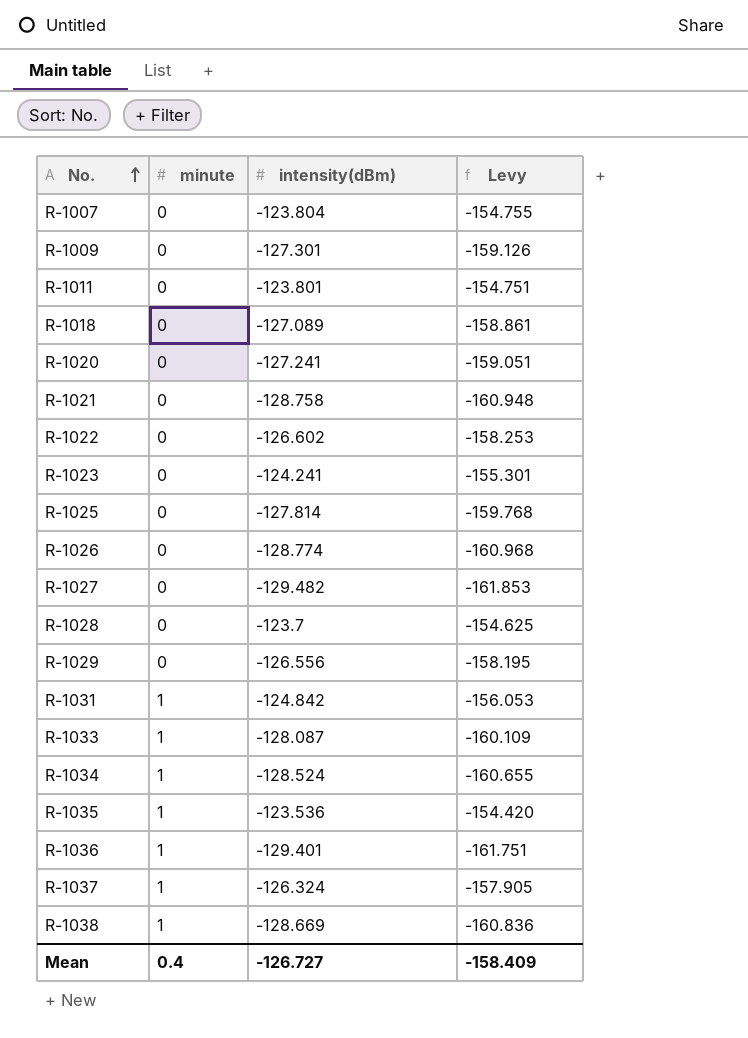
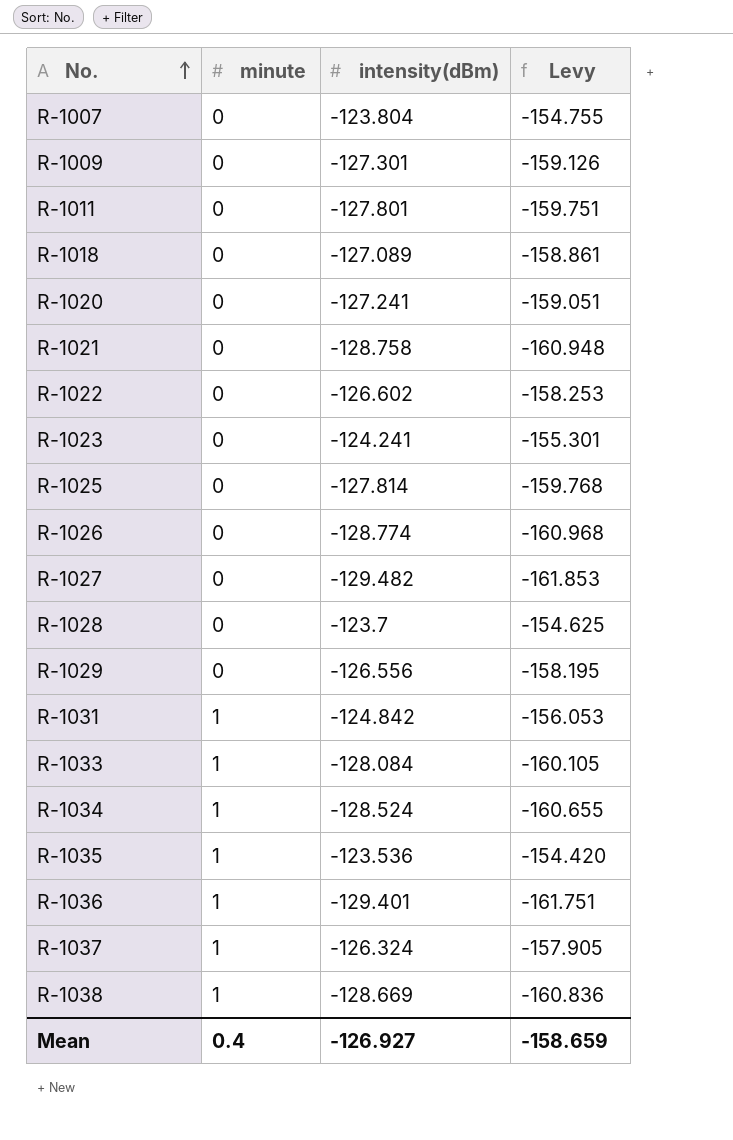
R-1011 | intensity(dBm): -123.801 -> -127.801
R-1011 | Levy: -154.751 -> -159.751
R-1033 | intensity(dBm): -128.087 -> -128.084
R-1033 | Levy: -160.109 -> -160.105
Mean | intensity(dBm): -126.727 -> -126.927
Mean | Levy: -158.409 -> -158.659

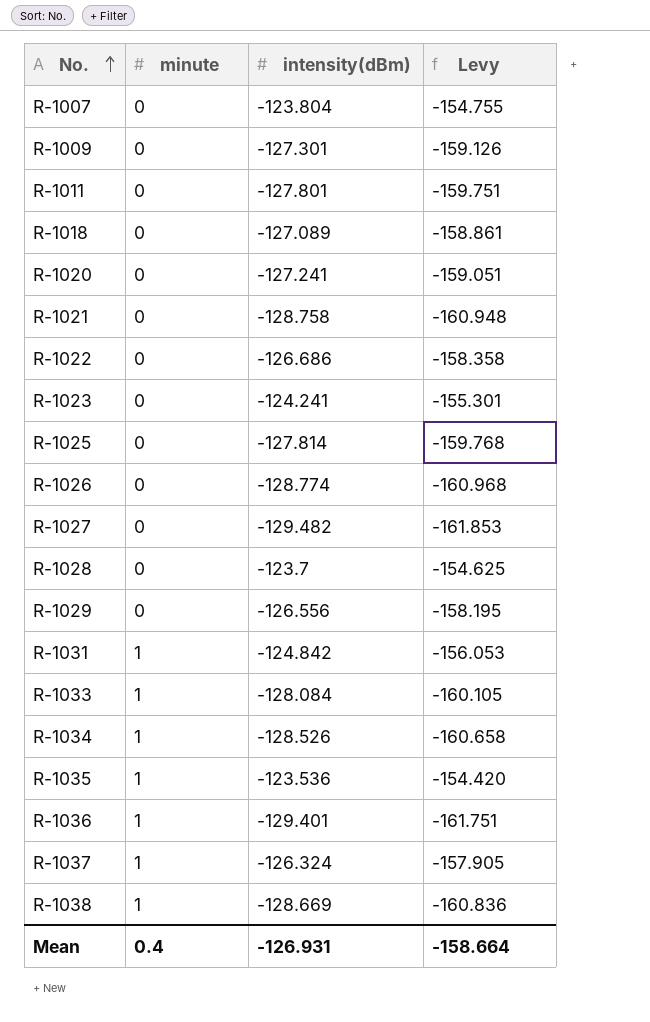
R-1022 | intensity(dBm): -126.602 -> -126.686
R-1022 | Levy: -158.253 -> -158.358
R-1034 | intensity(dBm): -128.524 -> -128.526
R-1034 | Levy: -160.655 -> -160.658
Mean | intensity(dBm): -126.927 -> -126.931
Mean | Levy: -158.659 -> -158.664

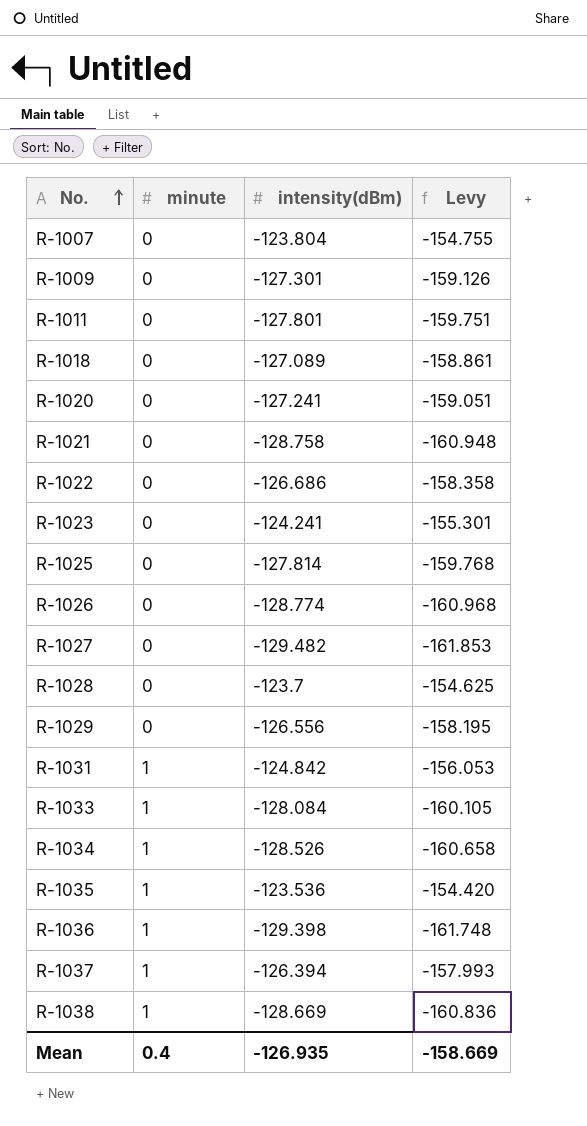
R-1036 | intensity(dBm): -129.401 -> -129.398
R-1036 | Levy: -161.751 -> -161.748
R-1037 | intensity(dBm): -126.324 -> -126.394
R-1037 | Levy: -157.905 -> -157.993
Mean | intensity(dBm): -126.931 -> -126.935
Mean | Levy: -158.664 -> -158.669

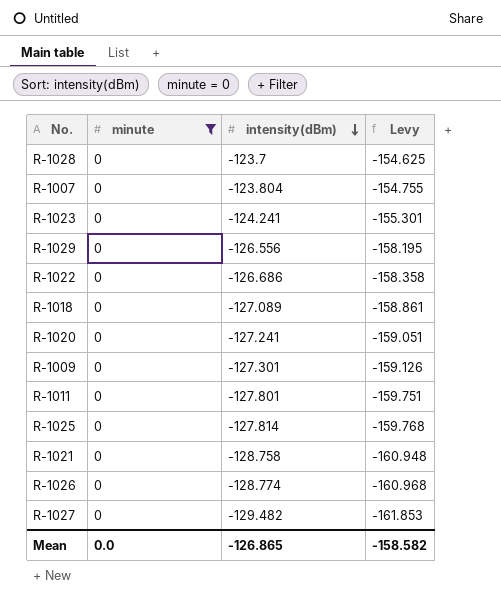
filter: none -> minute = 0
row order: No. ascending -> intensity(dBm) descending
Mean | minute: 0.4 -> 0.0
Mean | intensity(dBm): -126.935 -> -126.865
Mean | Levy: -158.669 -> -158.582

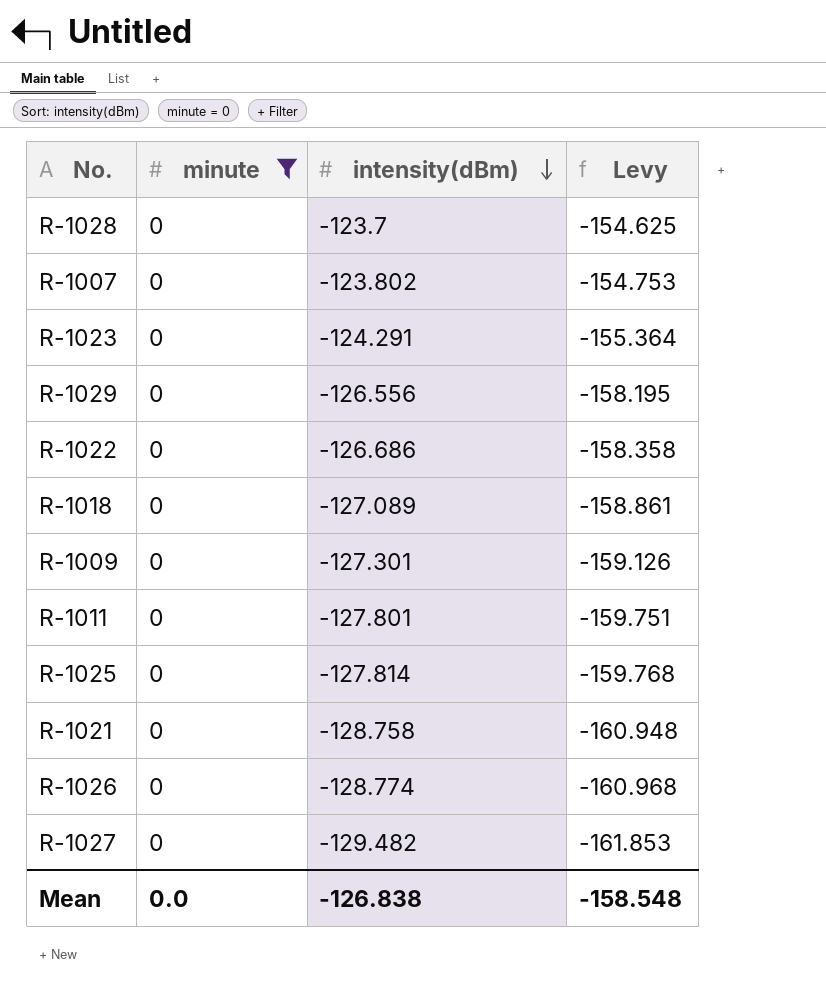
row R-1020: 0 | -127.241 | -159.051 -> none
R-1007 | intensity(dBm): -123.804 -> -123.802
R-1007 | Levy: -154.755 -> -154.753
R-1023 | intensity(dBm): -124.241 -> -124.291
R-1023 | Levy: -155.301 -> -155.364
Mean | intensity(dBm): -126.865 -> -126.838
Mean | Levy: -158.582 -> -158.548

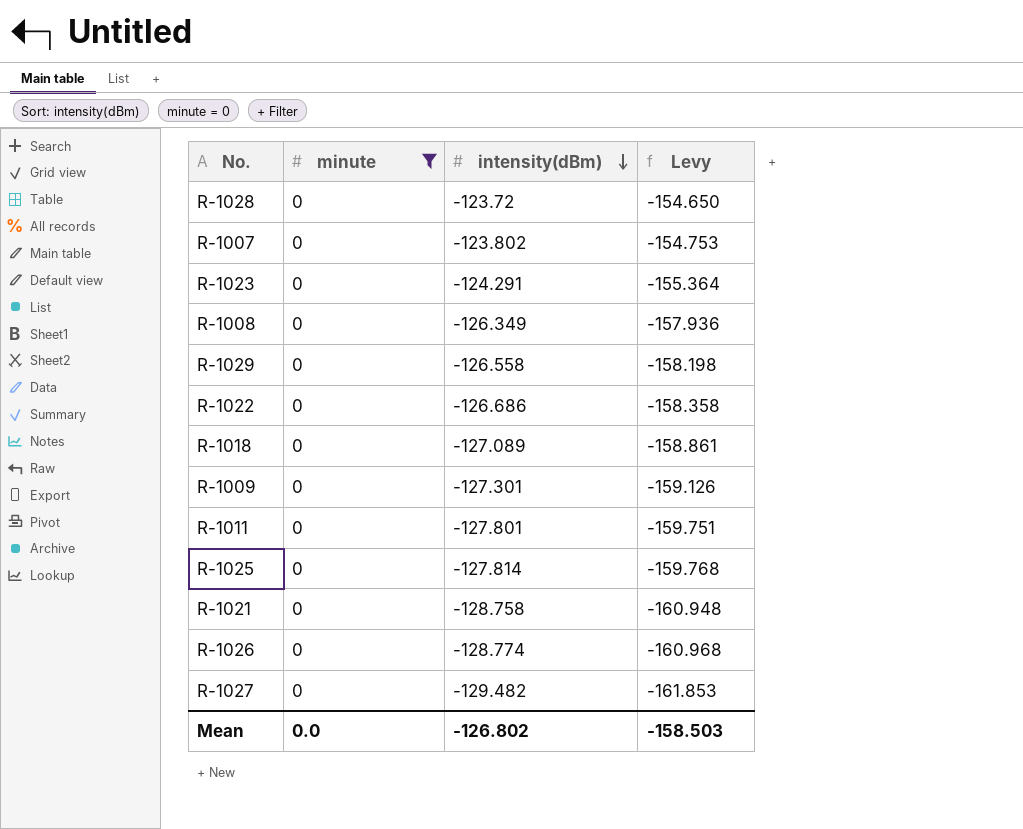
R-1028 | intensity(dBm): -123.7 -> -123.72
R-1028 | Levy: -154.625 -> -154.650
row R-1008: none -> 0 | -126.349 | -157.936
R-1029 | intensity(dBm): -126.556 -> -126.558
R-1029 | Levy: -158.195 -> -158.198
Mean | intensity(dBm): -126.838 -> -126.802
Mean | Levy: -158.548 -> -158.503

